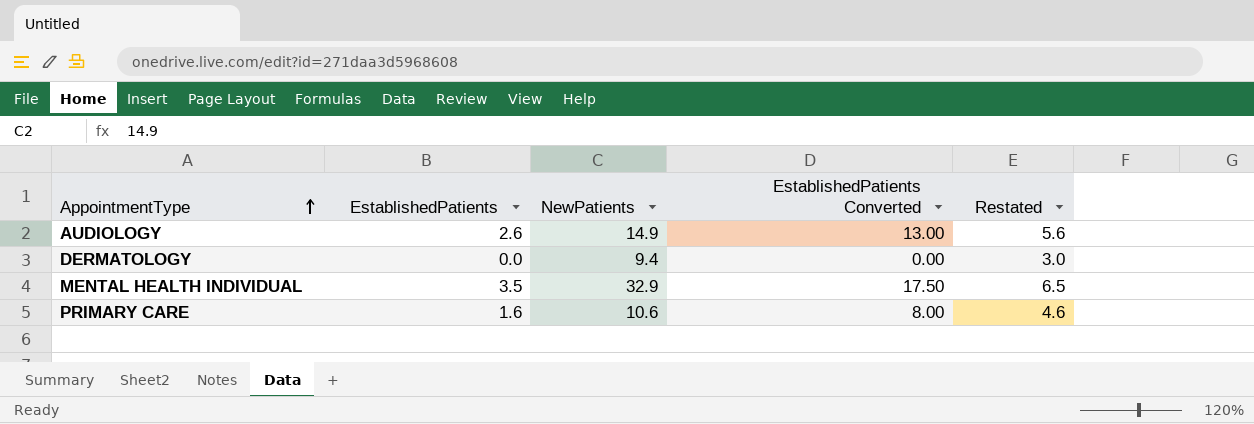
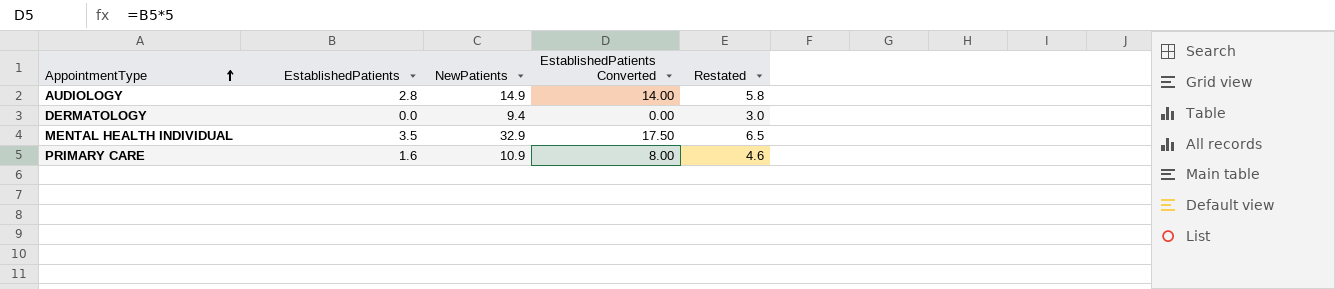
AUDIOLOGY | EstablishedPatients: 2.6 -> 2.8
AUDIOLOGY | EstablishedPatients Converted: 13.00 -> 14.00
AUDIOLOGY | Restated: 5.6 -> 5.8
PRIMARY CARE | NewPatients: 10.6 -> 10.9

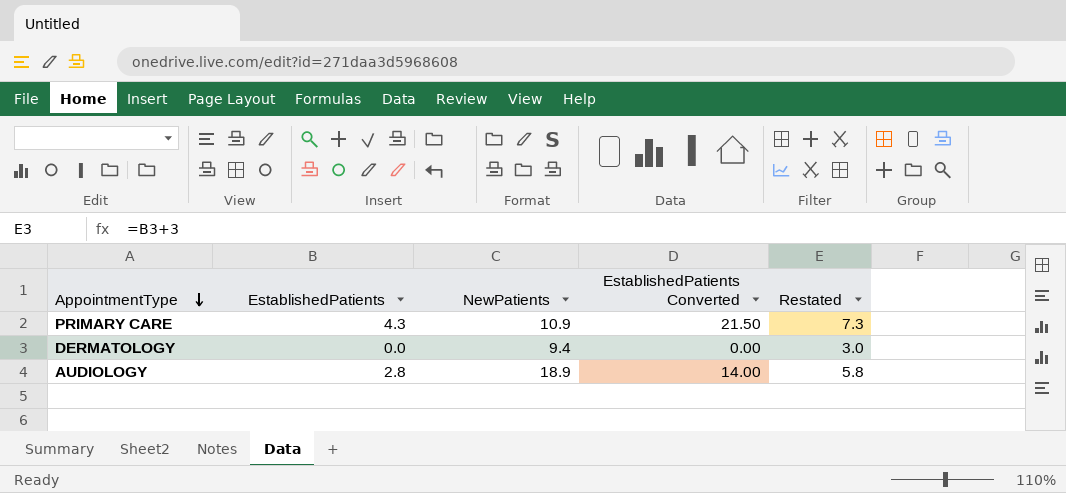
row order: AppointmentType ascending -> AppointmentType descending
row MENTAL HEALTH INDIVIDUAL: 3.5 | 32.9 | 17.50 | 6.5 -> none
PRIMARY CARE | EstablishedPatients: 1.6 -> 4.3
PRIMARY CARE | EstablishedPatients Converted: 8.00 -> 21.50
PRIMARY CARE | Restated: 4.6 -> 7.3
AUDIOLOGY | NewPatients: 14.9 -> 18.9

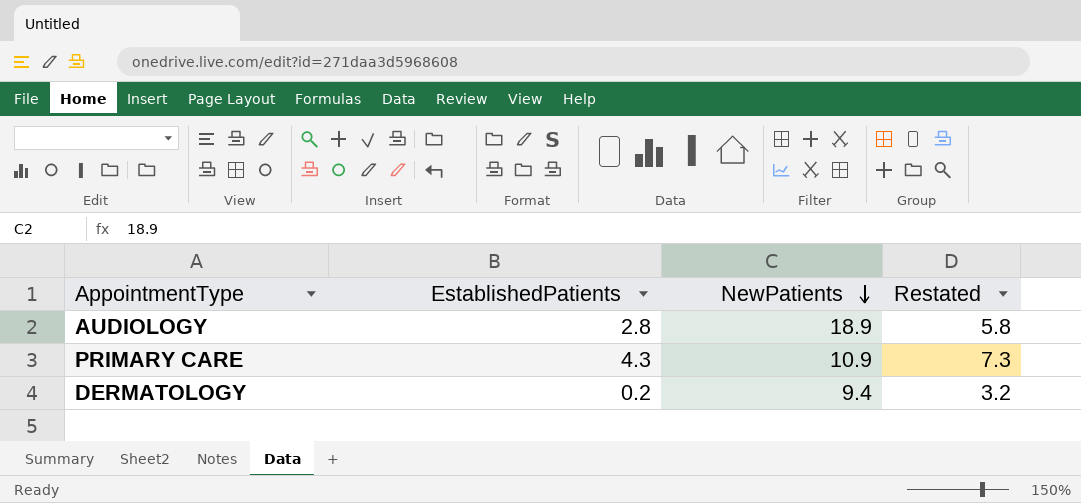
row order: AppointmentType descending -> NewPatients descending
column EstablishedPatients Converted | formula: [EstablishedPatients] * 5 -> none
DERMATOLOGY | EstablishedPatients: 0.0 -> 0.2
DERMATOLOGY | Restated: 3.0 -> 3.2

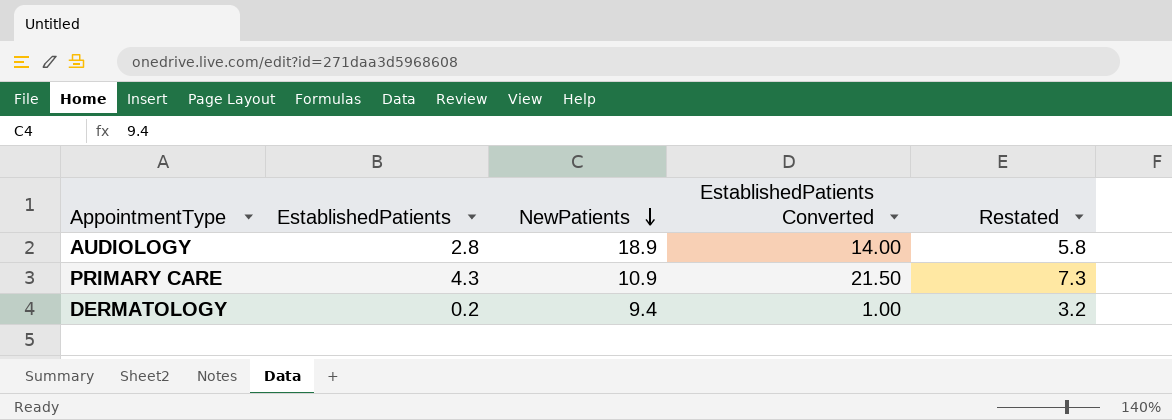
column EstablishedPatients Converted | formula: none -> [EstablishedPatients] * 5

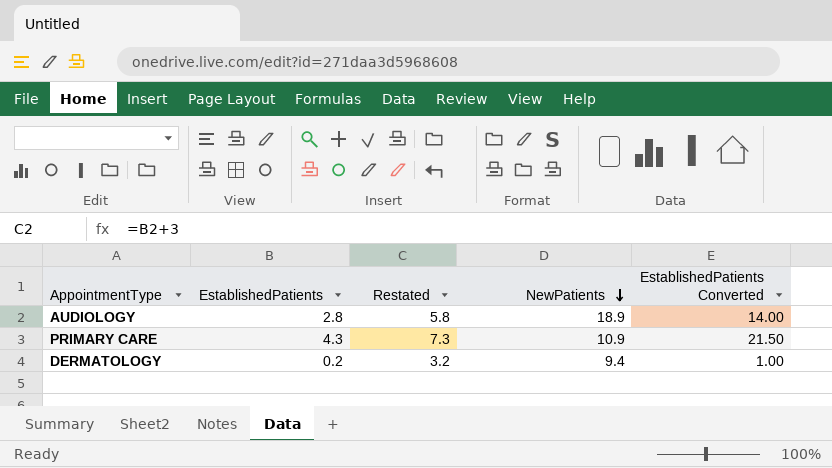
column Restated | position: 5 -> 3

